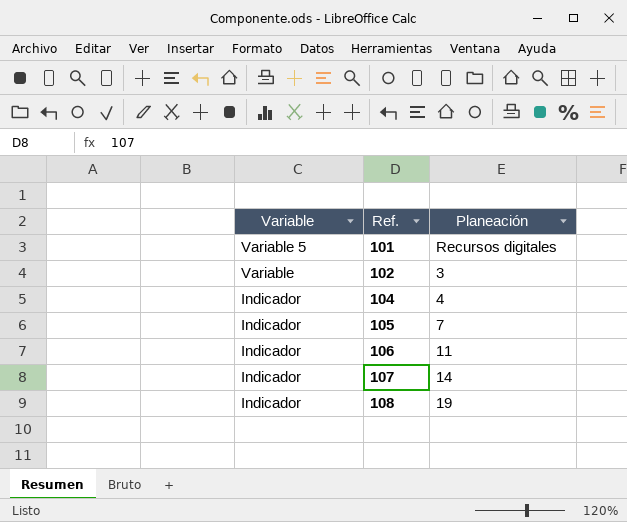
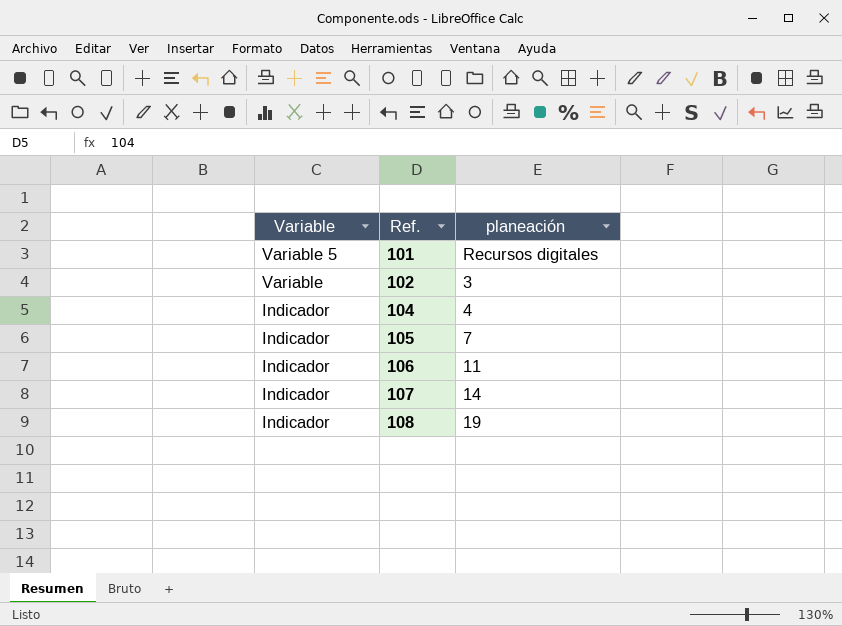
column name: Planeación -> planeación

